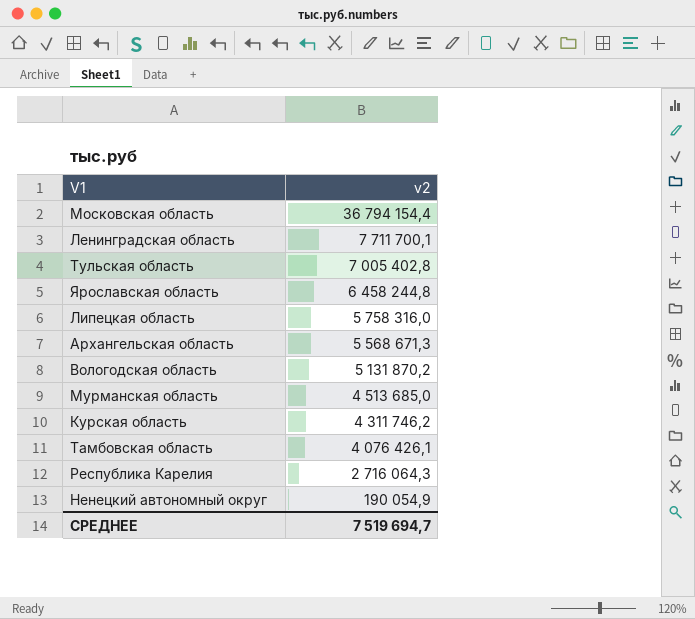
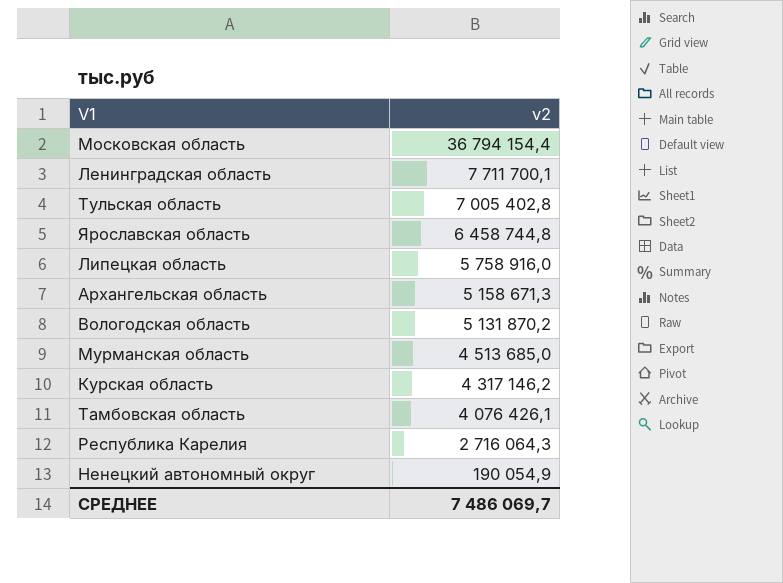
Ярославская область | v2: 6 458 244,8 -> 6 458 744,8
Липецкая область | v2: 5 758 316,0 -> 5 758 916,0
Архангельская область | v2: 5 568 671,3 -> 5 158 671,3
Курская область | v2: 4 311 746,2 -> 4 317 146,2
СРЕДНЕЕ | v2: 7 519 694,7 -> 7 486 069,7

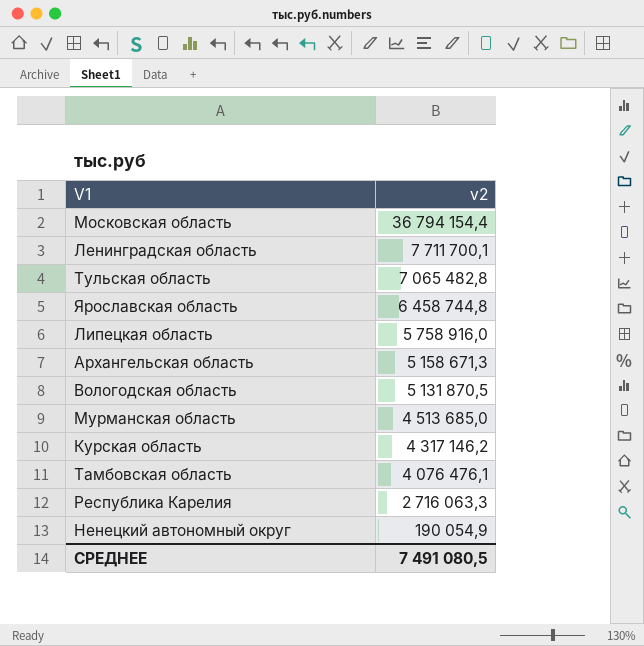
Тульская область | v2: 7 005 402,8 -> 7 065 482,8
Вологодская область | v2: 5 131 870,2 -> 5 131 870,5
Тамбовская область | v2: 4 076 426,1 -> 4 076 476,1
Республика Карелия | v2: 2 716 064,3 -> 2 716 063,3
СРЕДНЕЕ | v2: 7 486 069,7 -> 7 491 080,5

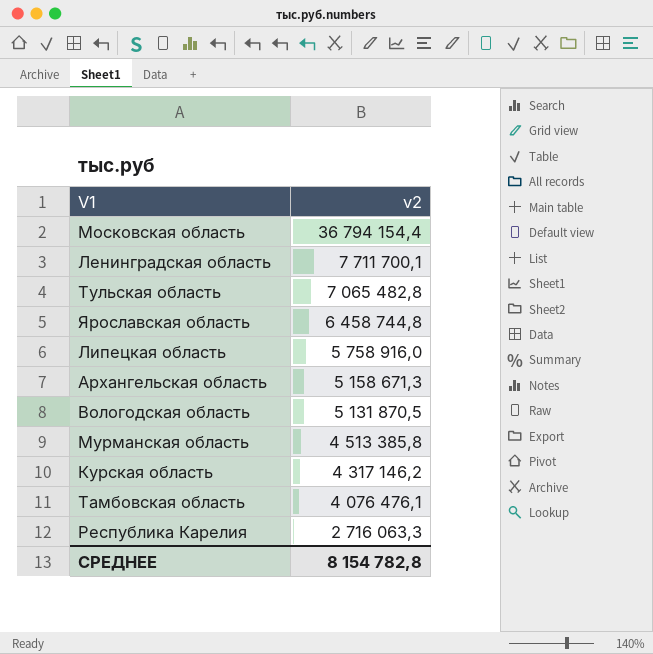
row Ненецкий автономный округ: 190 054,9 -> none
Мурманская область | v2: 4 513 685,0 -> 4 513 385,8
СРЕДНЕЕ | v2: 7 491 080,5 -> 8 154 782,8

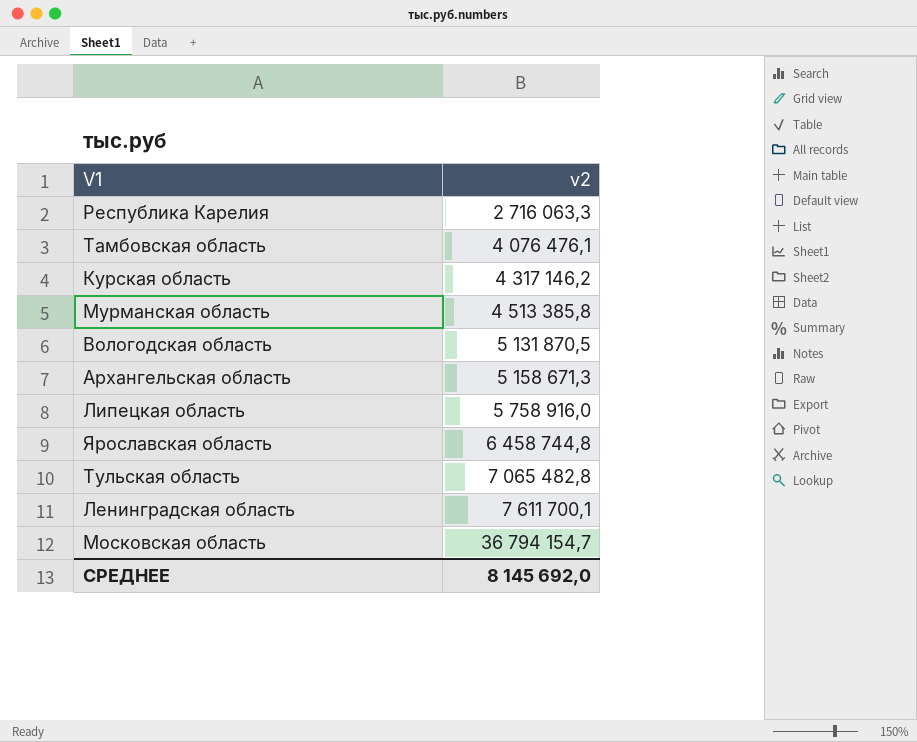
row order: v2 descending -> v2 ascending
Ленинградская область | v2: 7 711 700,1 -> 7 611 700,1
Московская область | v2: 36 794 154,4 -> 36 794 154,7
СРЕДНЕЕ | v2: 8 154 782,8 -> 8 145 692,0

